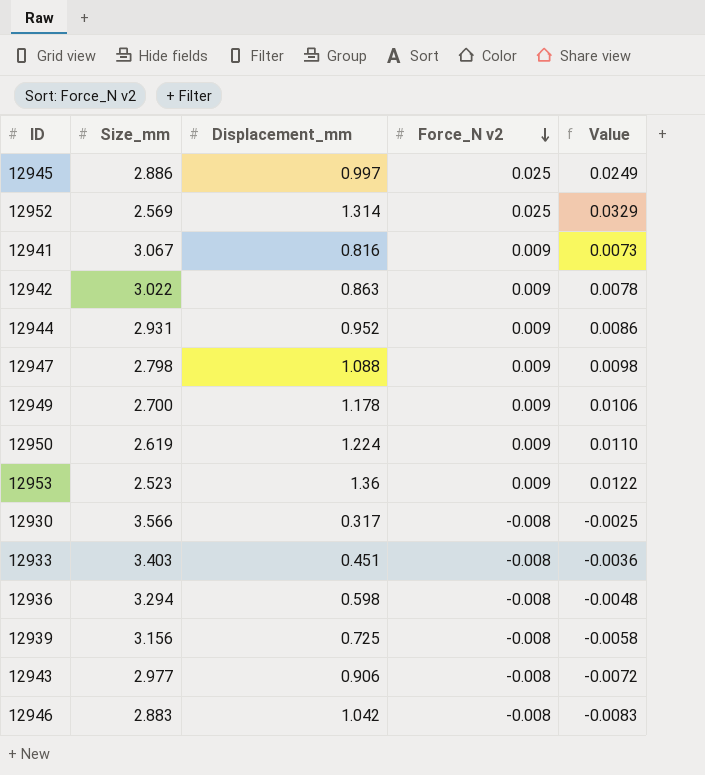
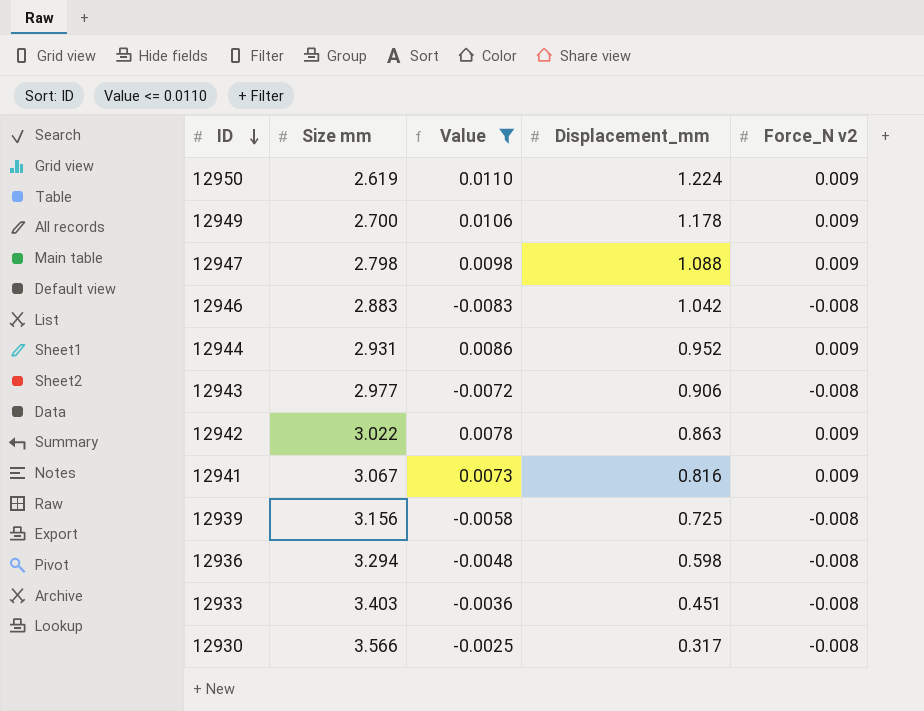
filter: none -> Value <= 0.0110
row order: Force_N v2 descending -> ID descending
column name: Size_mm -> Size mm
column Value | position: 5 -> 3

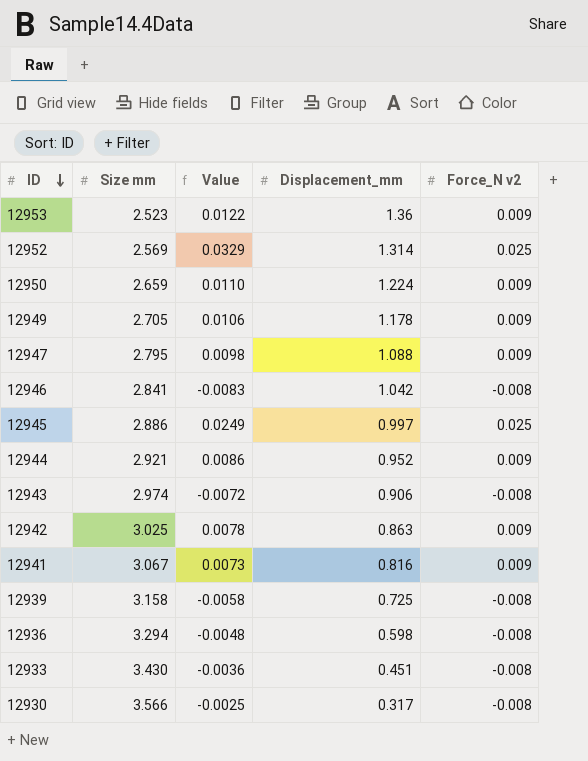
filter: Value <= 0.0110 -> none
12950 | Size mm: 2.619 -> 2.659
12949 | Size mm: 2.700 -> 2.705
12947 | Size mm: 2.798 -> 2.795
12946 | Size mm: 2.883 -> 2.841
12944 | Size mm: 2.931 -> 2.921
12943 | Size mm: 2.977 -> 2.974
12942 | Size mm: 3.022 -> 3.025
12939 | Size mm: 3.156 -> 3.158
12933 | Size mm: 3.403 -> 3.430

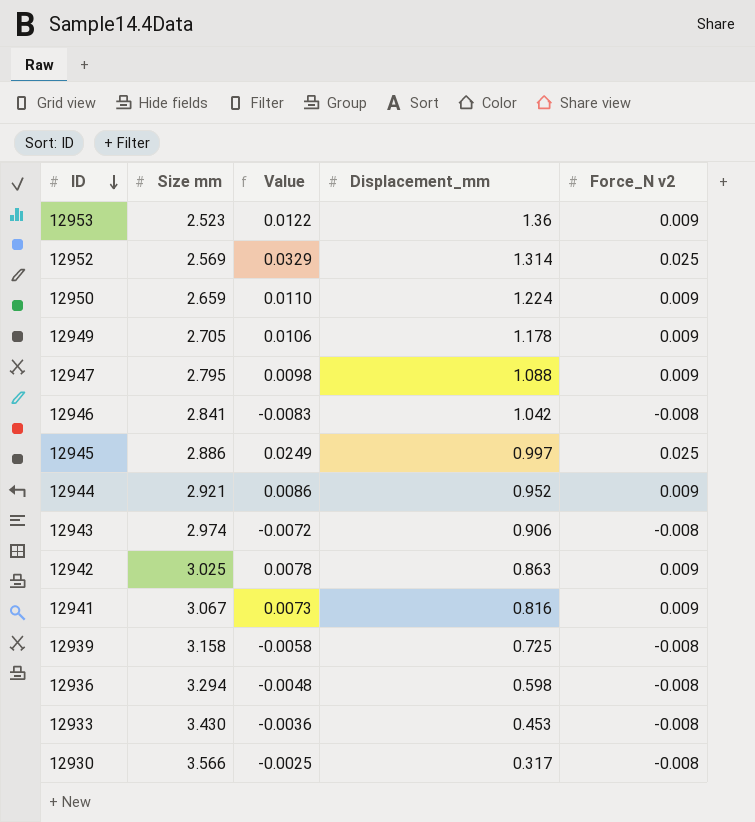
12933 | Displacement_mm: 0.451 -> 0.453

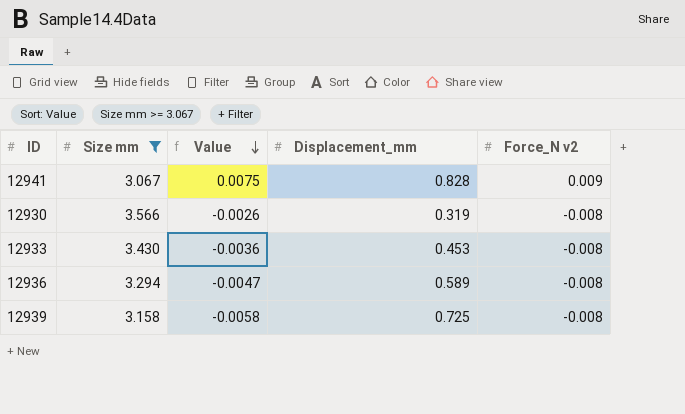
filter: none -> Size mm >= 3.067
row order: ID descending -> Value descending
12941 | Value: 0.0073 -> 0.0075
12941 | Displacement_mm: 0.816 -> 0.828
12930 | Value: -0.0025 -> -0.0026
12930 | Displacement_mm: 0.317 -> 0.319
12936 | Value: -0.0048 -> -0.0047
12936 | Displacement_mm: 0.598 -> 0.589

